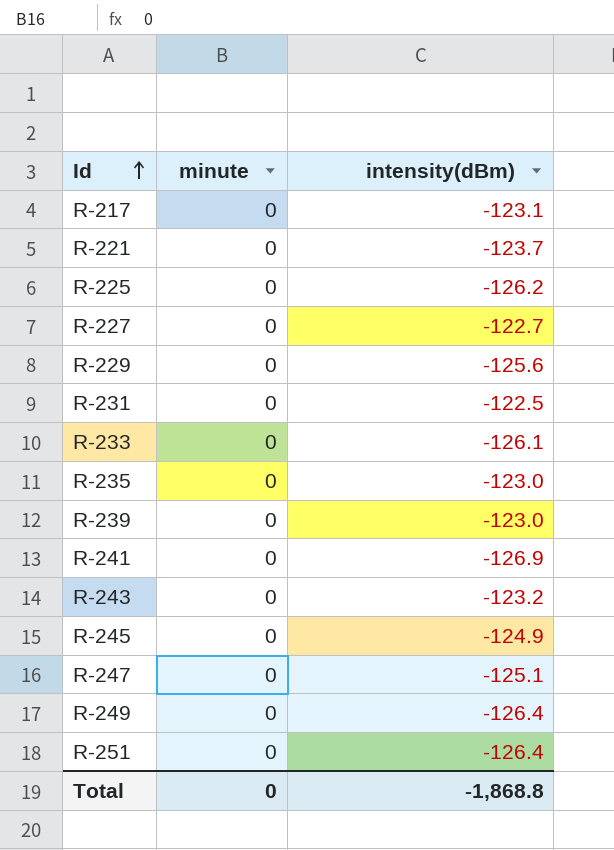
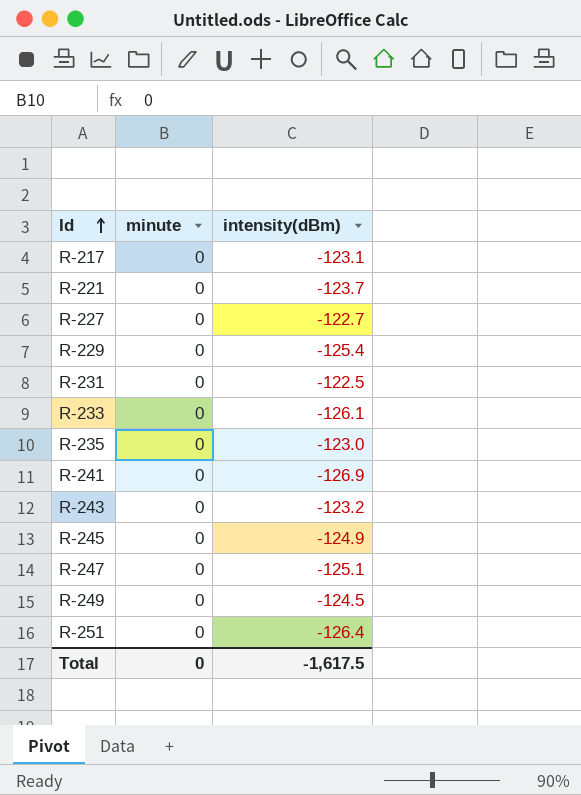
row R-225: 0 | -126.2 -> none
row R-239: 0 | -123.0 -> none
R-229 | intensity(dBm): -125.6 -> -125.4
R-249 | intensity(dBm): -126.4 -> -124.5
Total | intensity(dBm): -1,868.8 -> -1,617.5

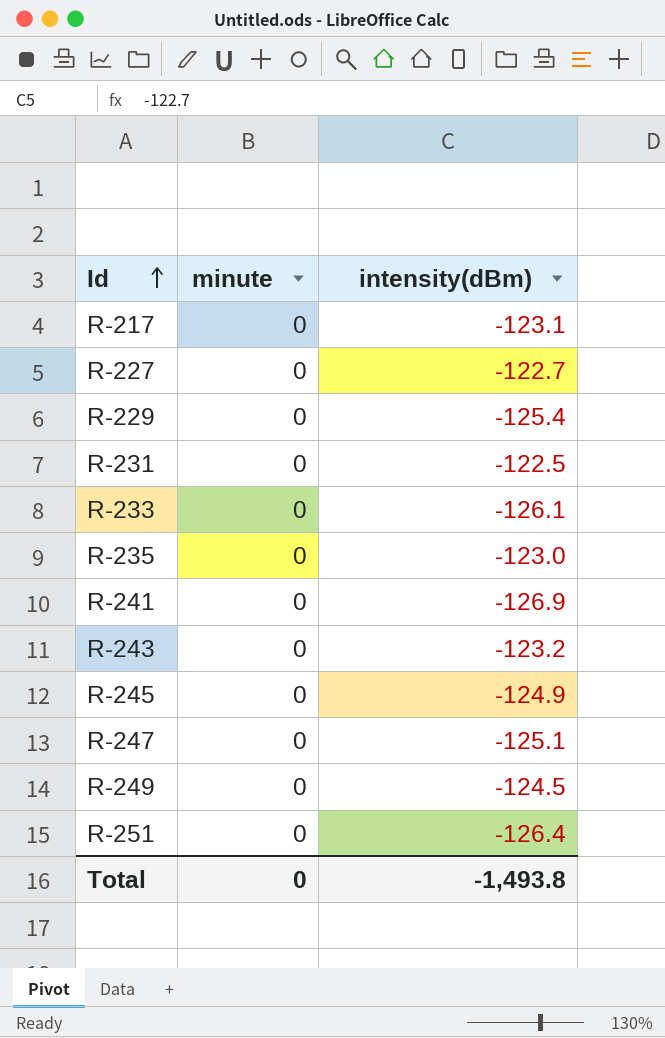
row R-221: 0 | -123.7 -> none
Total | intensity(dBm): -1,617.5 -> -1,493.8

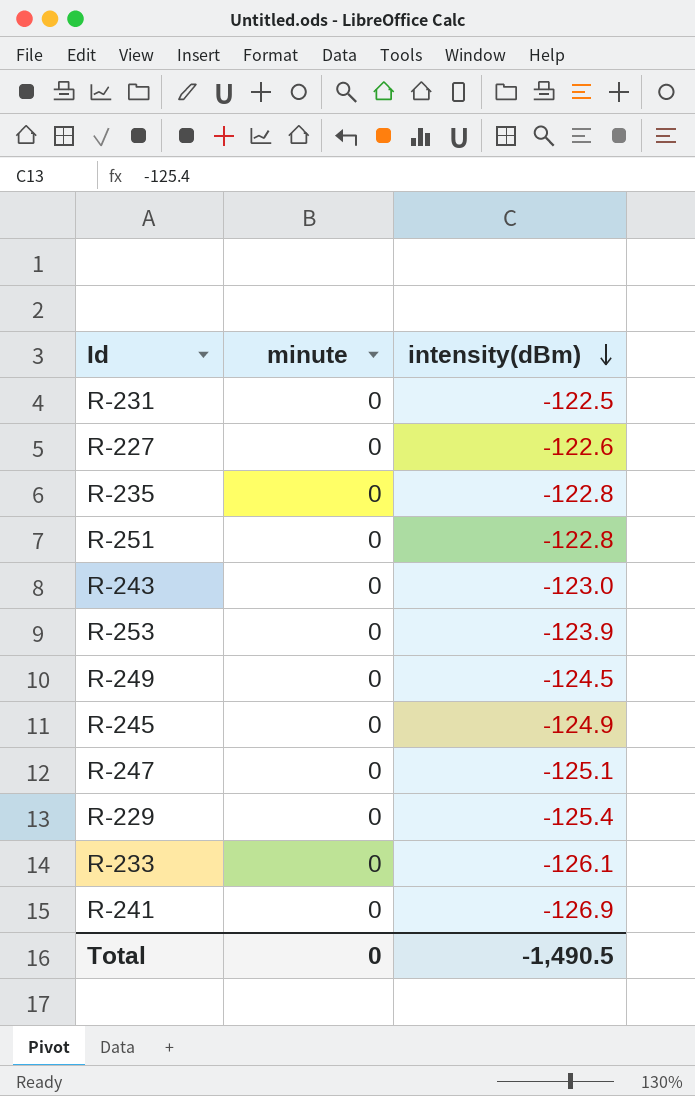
row order: Id ascending -> intensity(dBm) descending
row R-217: 0 | -123.1 -> none
R-227 | intensity(dBm): -122.7 -> -122.6
R-235 | intensity(dBm): -123.0 -> -122.8
R-251 | intensity(dBm): -126.4 -> -122.8
R-243 | intensity(dBm): -123.2 -> -123.0
row R-253: none -> 0 | -123.9
Total | intensity(dBm): -1,493.8 -> -1,490.5

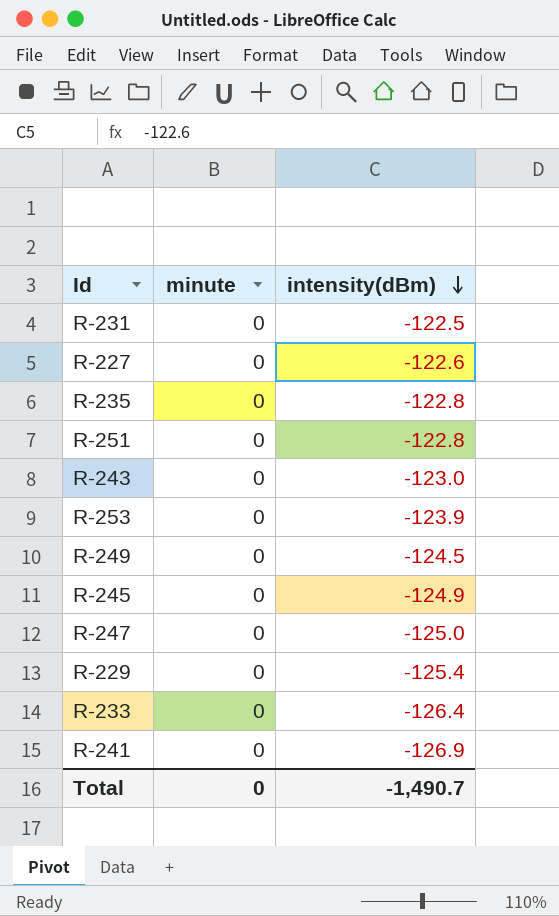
R-247 | intensity(dBm): -125.1 -> -125.0
R-233 | intensity(dBm): -126.1 -> -126.4
Total | intensity(dBm): -1,490.5 -> -1,490.7

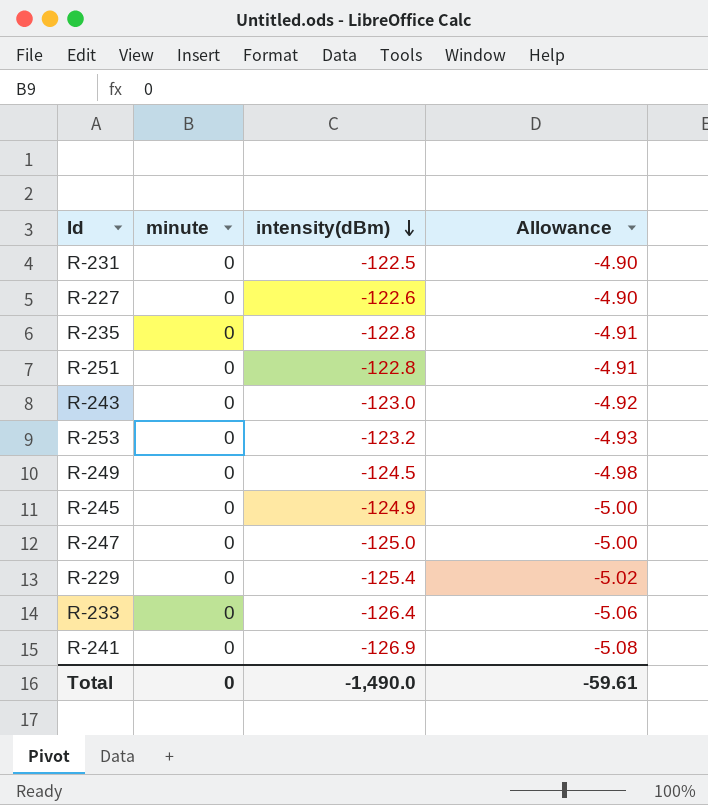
column Allowance | formula: none -> [intensity(dBm)] * 0.04
R-253 | intensity(dBm): -123.9 -> -123.2
Total | intensity(dBm): -1,490.7 -> -1,490.0

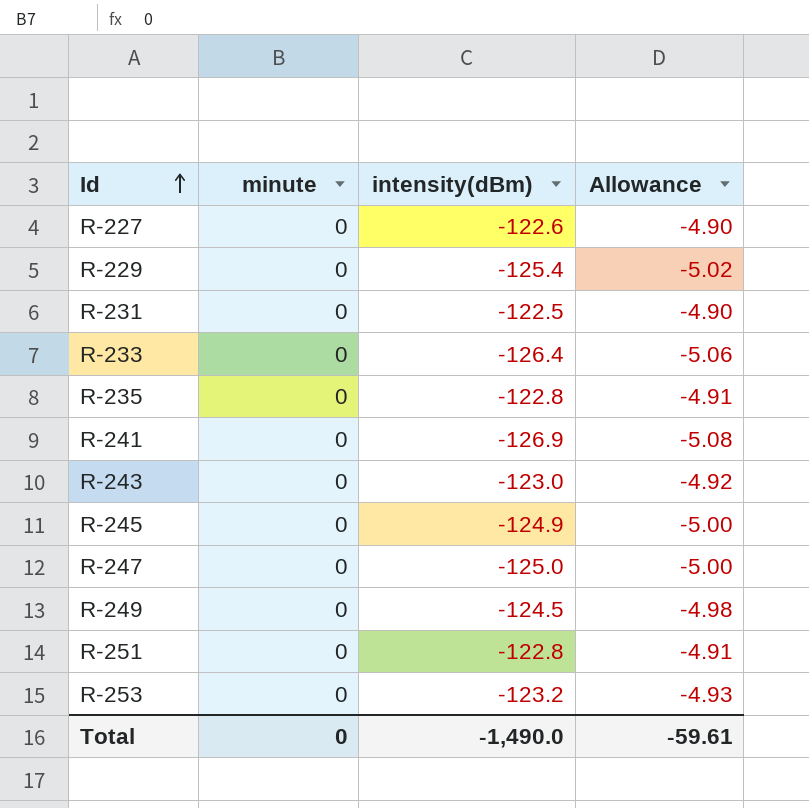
row order: intensity(dBm) descending -> Id ascending

